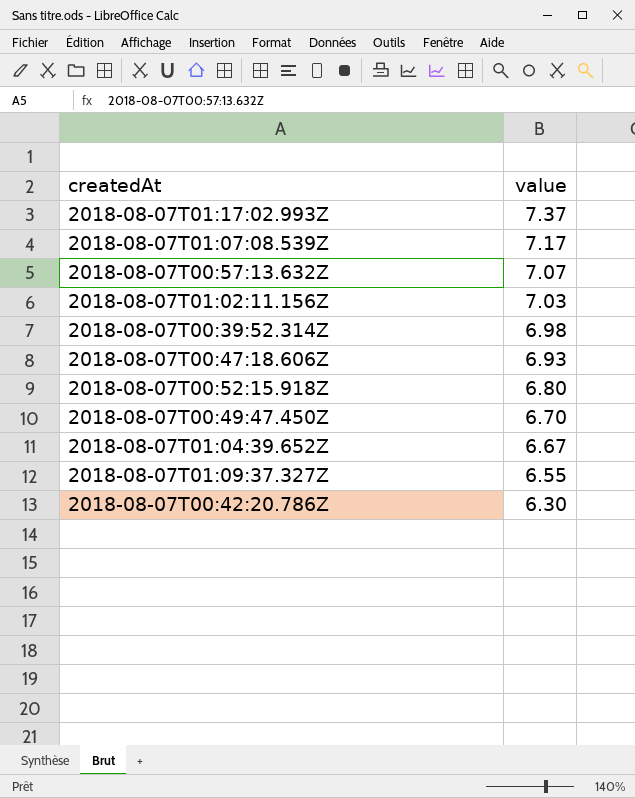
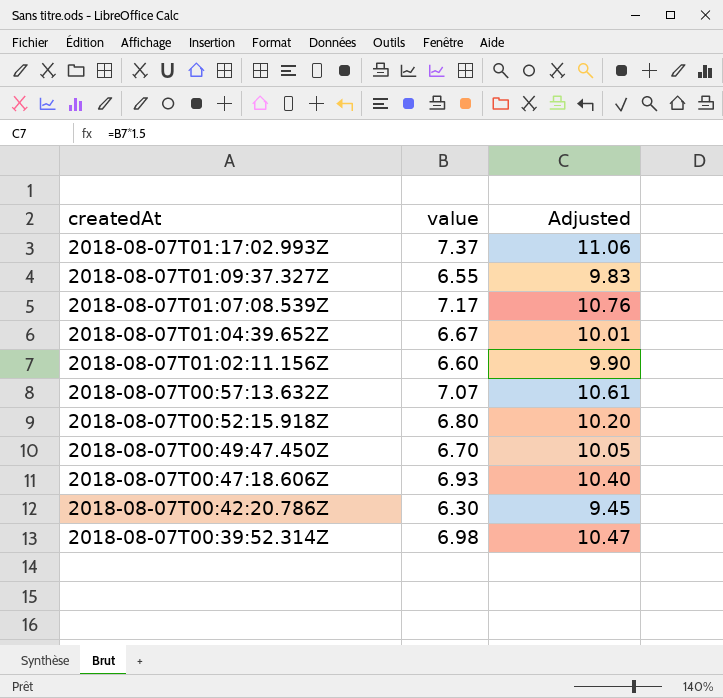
row order: value descending -> createdAt descending
column Adjusted | formula: none -> [value] * 1.5
2018-08-07T01:02:11.156Z | value: 7.03 -> 6.60

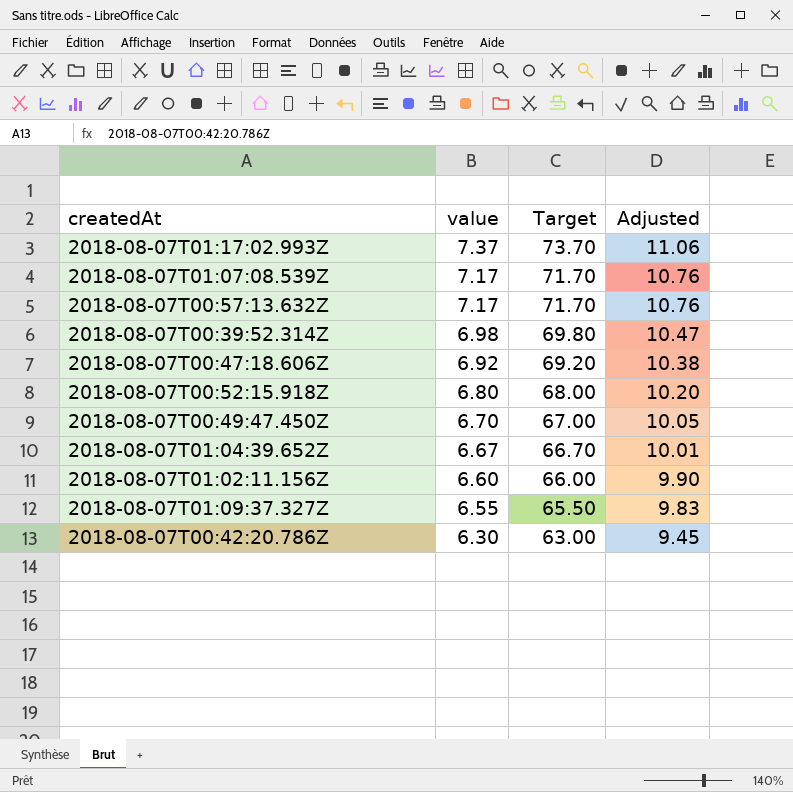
row order: createdAt descending -> value descending
column Target | formula: none -> [value] * 10
2018-08-07T00:57:13.632Z | value: 7.07 -> 7.17
2018-08-07T00:57:13.632Z | Adjusted: 10.61 -> 10.76
2018-08-07T00:47:18.606Z | value: 6.93 -> 6.92
2018-08-07T00:47:18.606Z | Adjusted: 10.40 -> 10.38

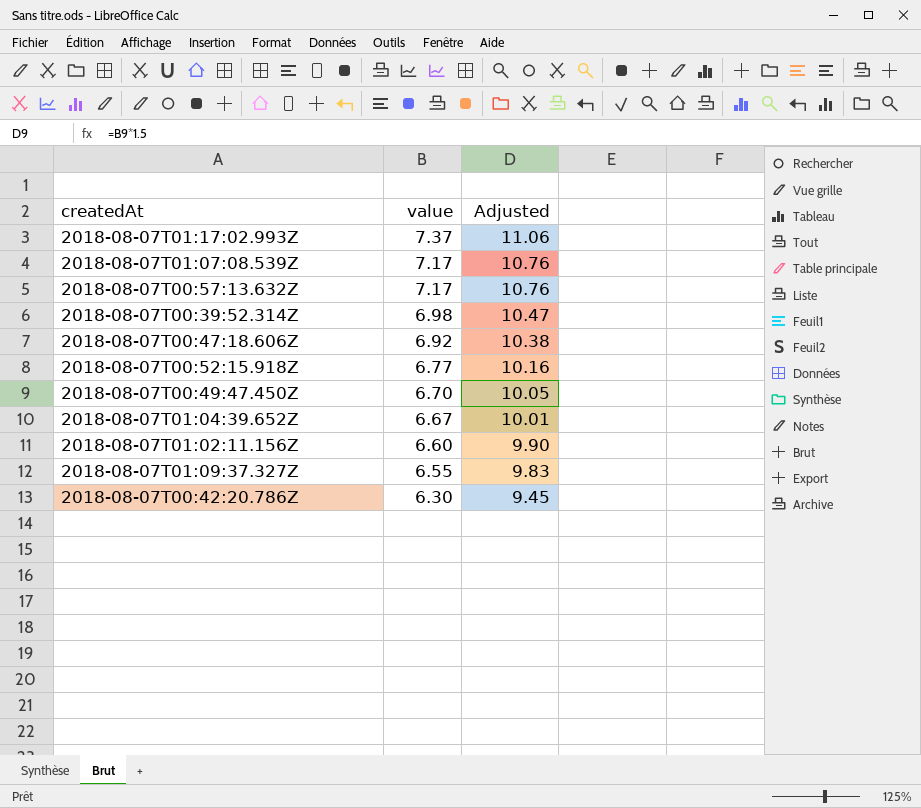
column Target | formula: [value] * 10 -> none
2018-08-07T00:52:15.918Z | value: 6.80 -> 6.77
2018-08-07T00:52:15.918Z | Adjusted: 10.20 -> 10.16

